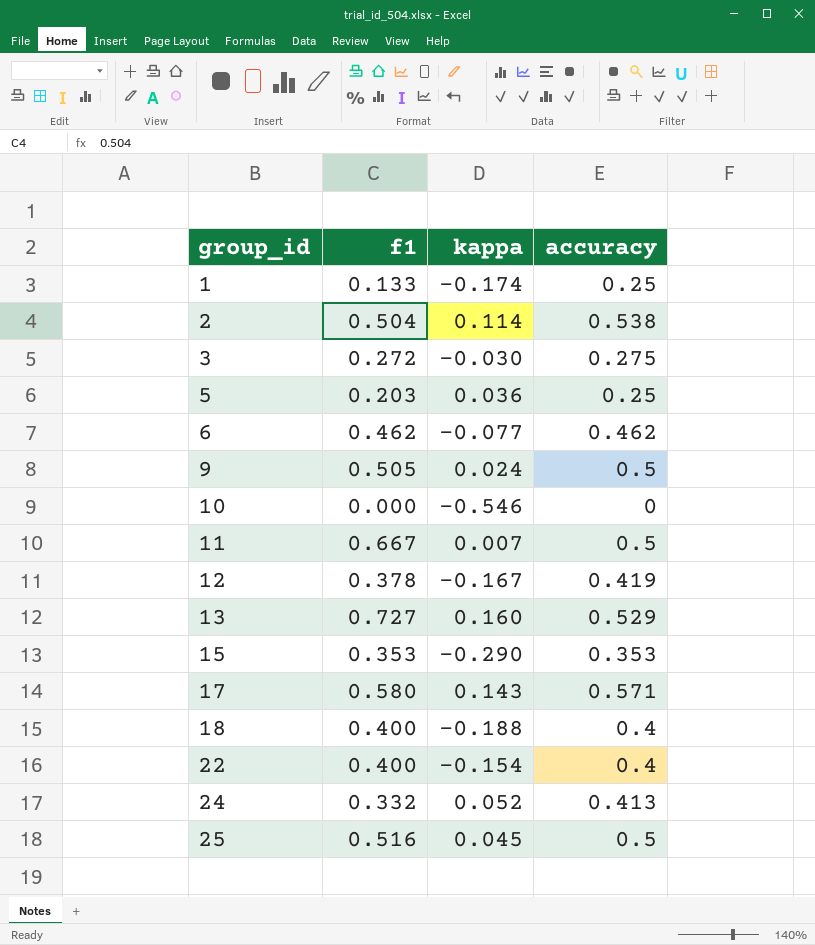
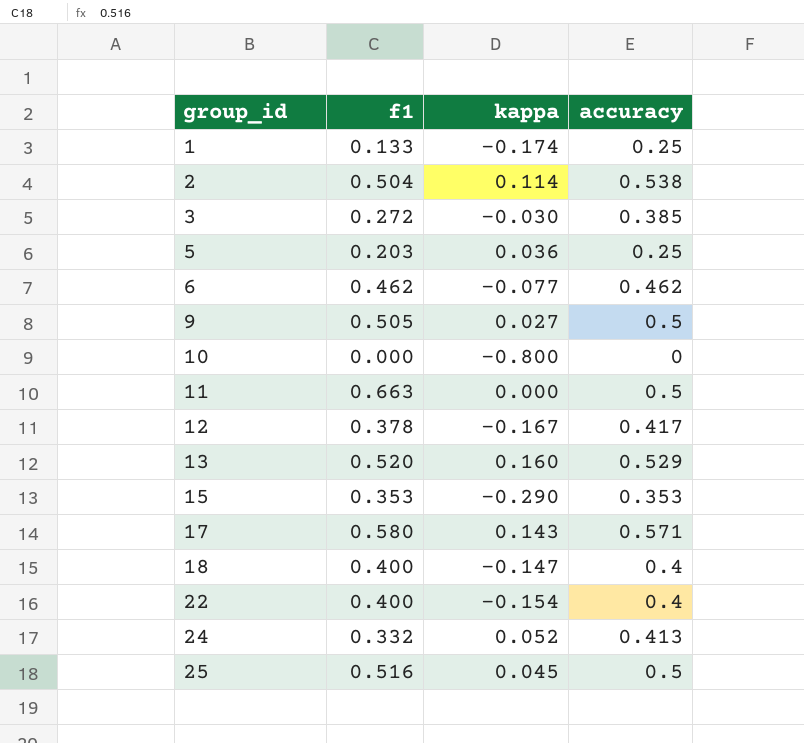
3 | accuracy: 0.275 -> 0.385
9 | kappa: 0.024 -> 0.027
10 | kappa: -0.546 -> -0.800
11 | f1: 0.667 -> 0.663
11 | kappa: 0.007 -> 0.000
12 | accuracy: 0.419 -> 0.417
13 | f1: 0.727 -> 0.520
18 | kappa: -0.188 -> -0.147

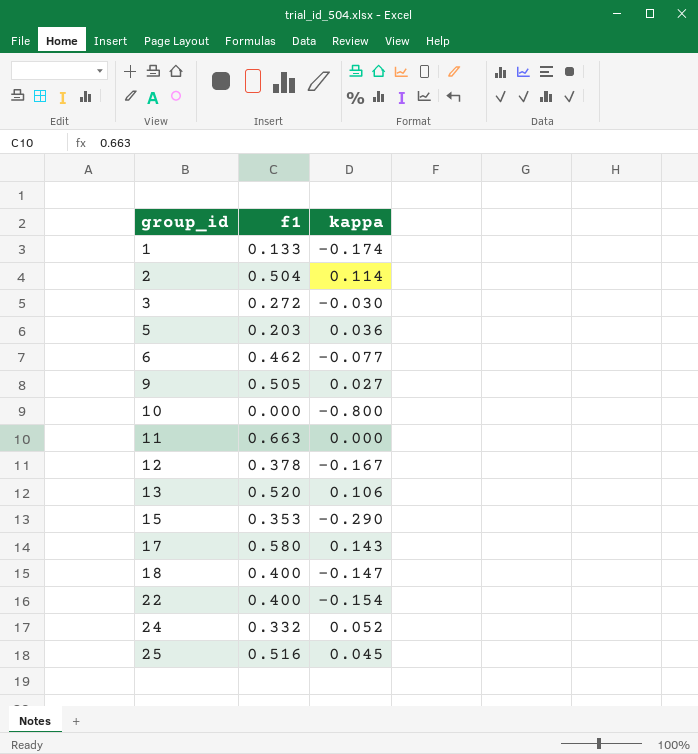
column accuracy | position: 4 -> none
13 | kappa: 0.160 -> 0.106

